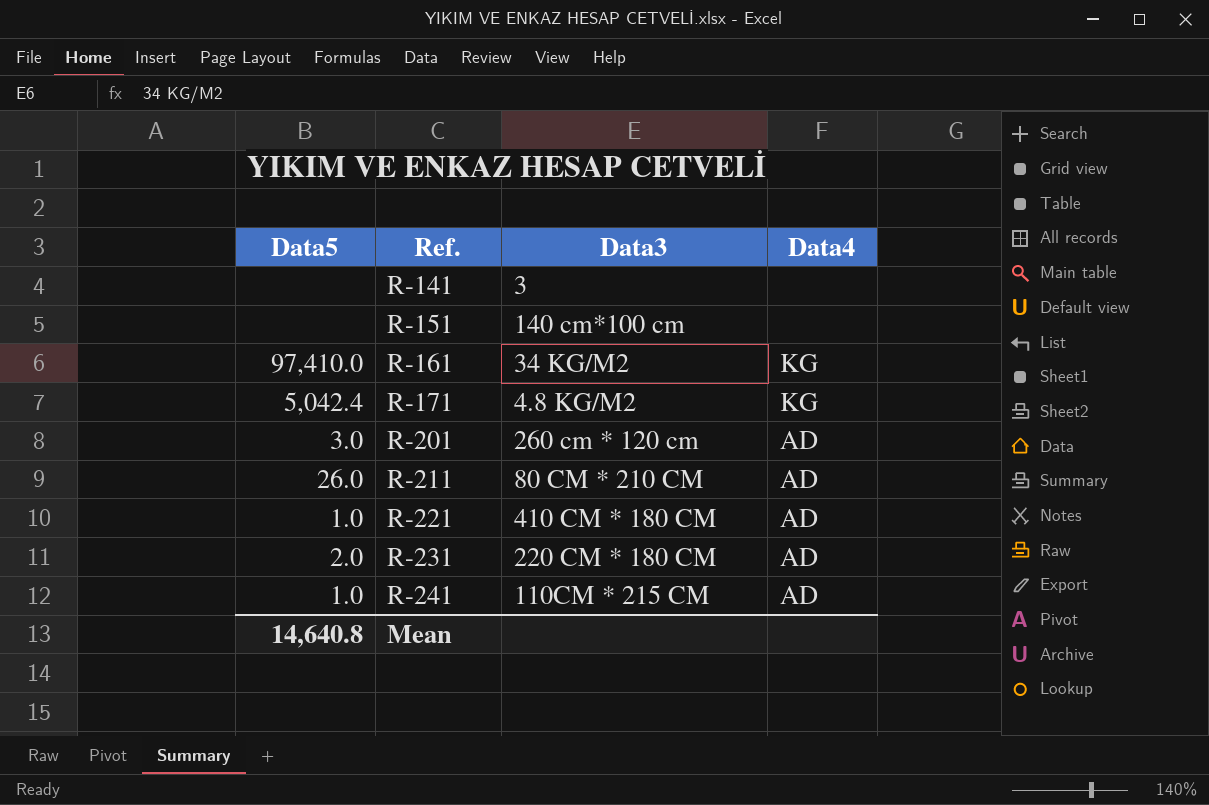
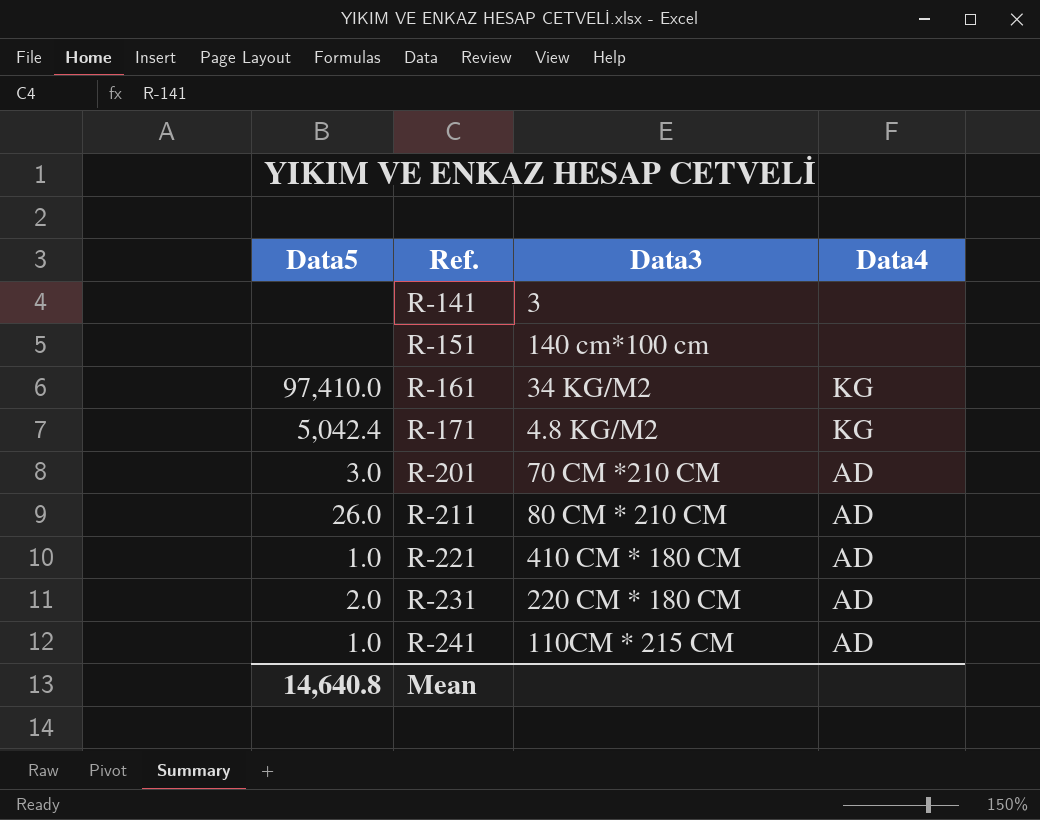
R-201 | Data3: 260 cm * 120 cm -> 70 CM *210 CM

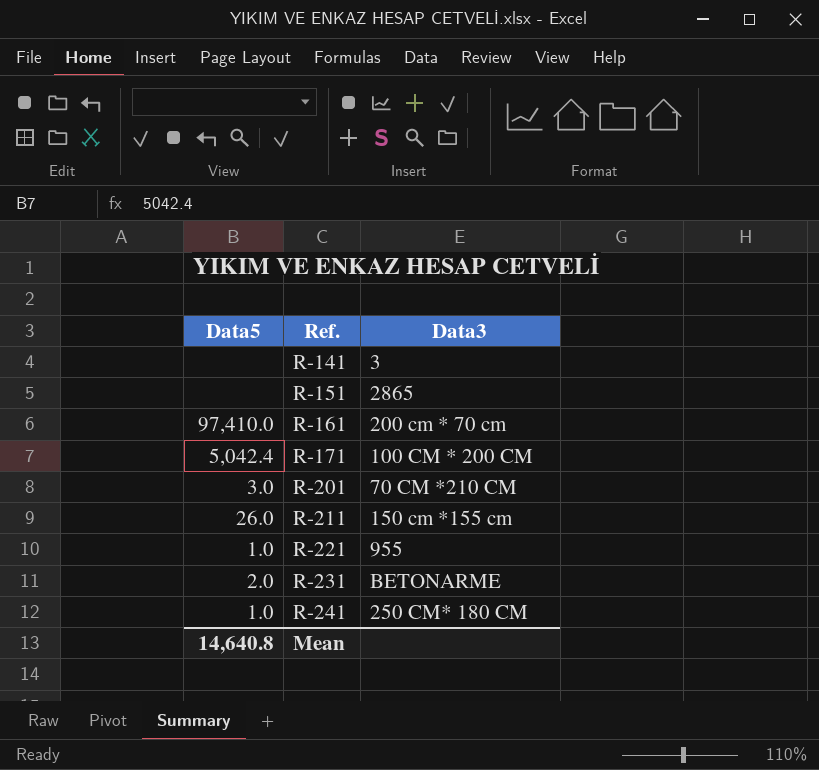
column Data4 | position: 4 -> none
R-151 | Data3: 140 cm*100 cm -> 2865
R-161 | Data3: 34 KG/M2 -> 200 cm * 70 cm
R-171 | Data3: 4.8 KG/M2 -> 100 CM * 200 CM
R-211 | Data3: 80 CM * 210 CM -> 150 cm *155 cm
R-221 | Data3: 410 CM * 180 CM -> 955
R-231 | Data3: 220 CM * 180 CM -> BETONARME
R-241 | Data3: 110CM * 215 CM -> 250 CM* 180 CM

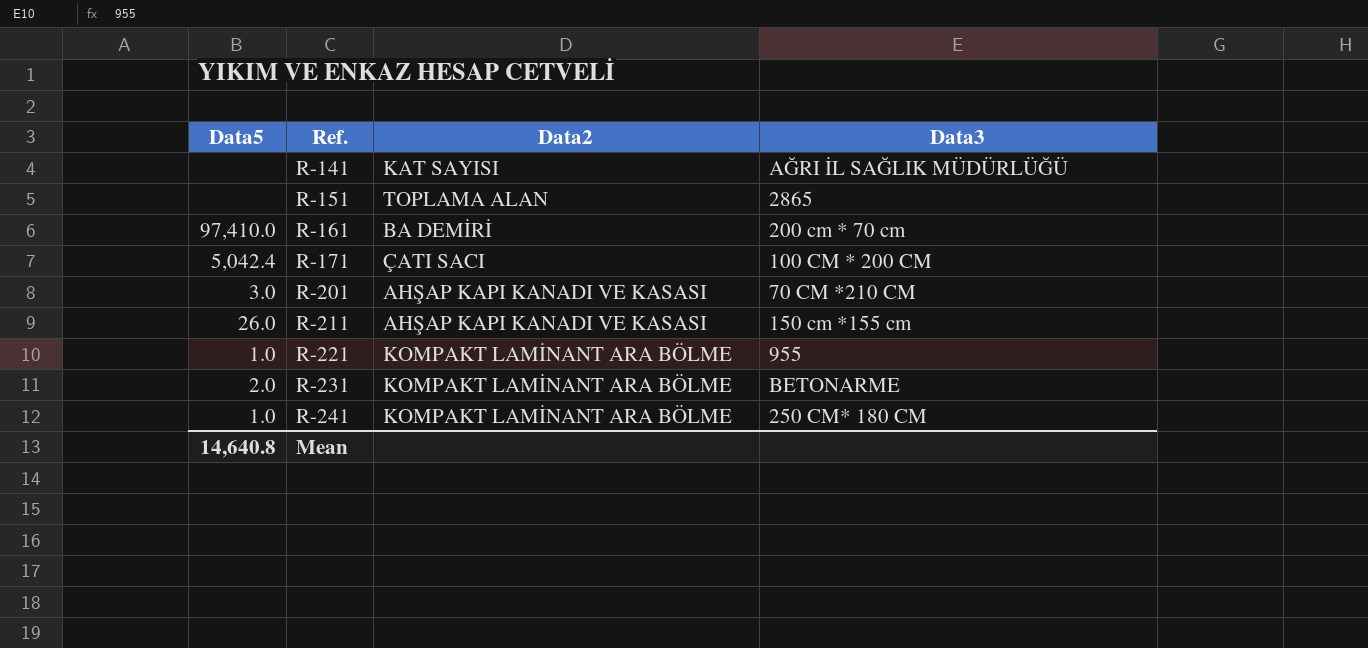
column Data2 | position: none -> 3
R-141 | Data3: 3 -> AĞRI İL SAĞLIK MÜDÜRLÜĞÜ

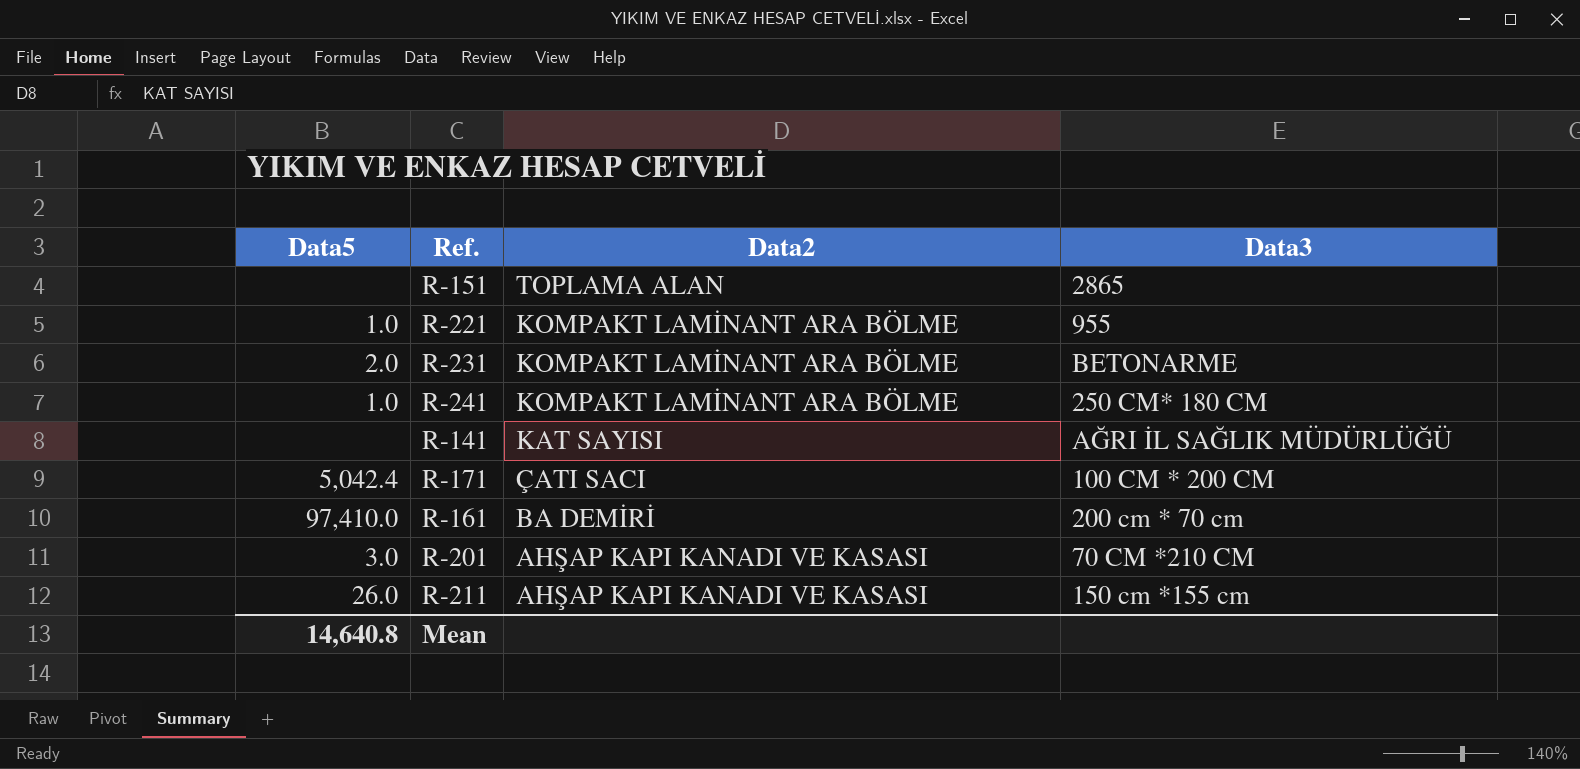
row order: Ref. ascending -> Data2 descending

